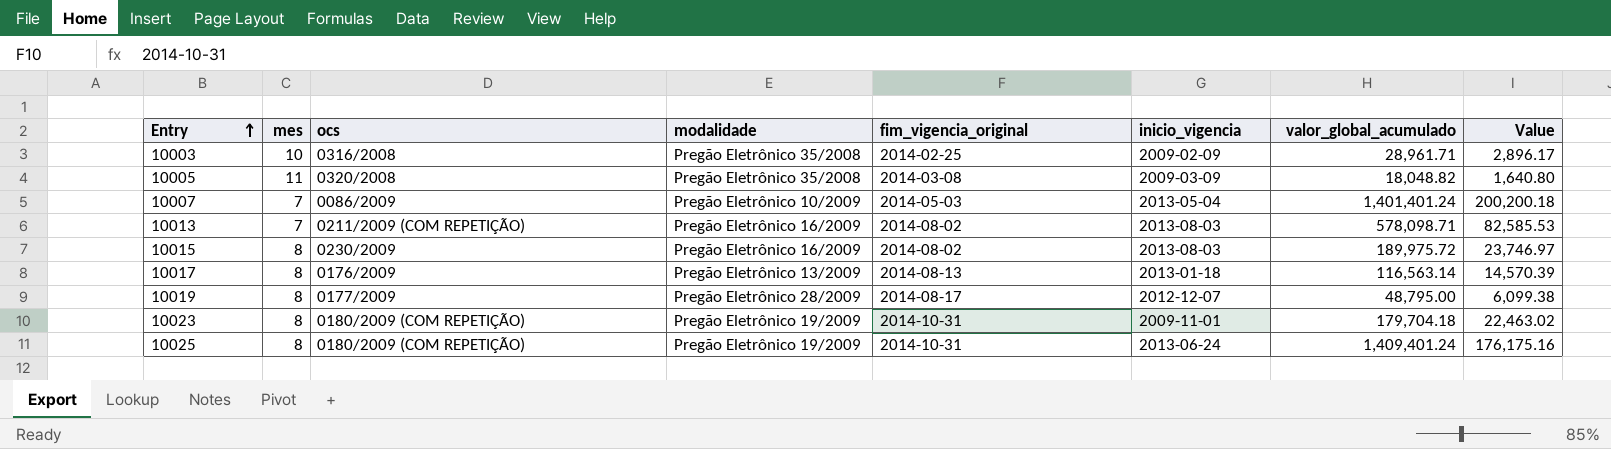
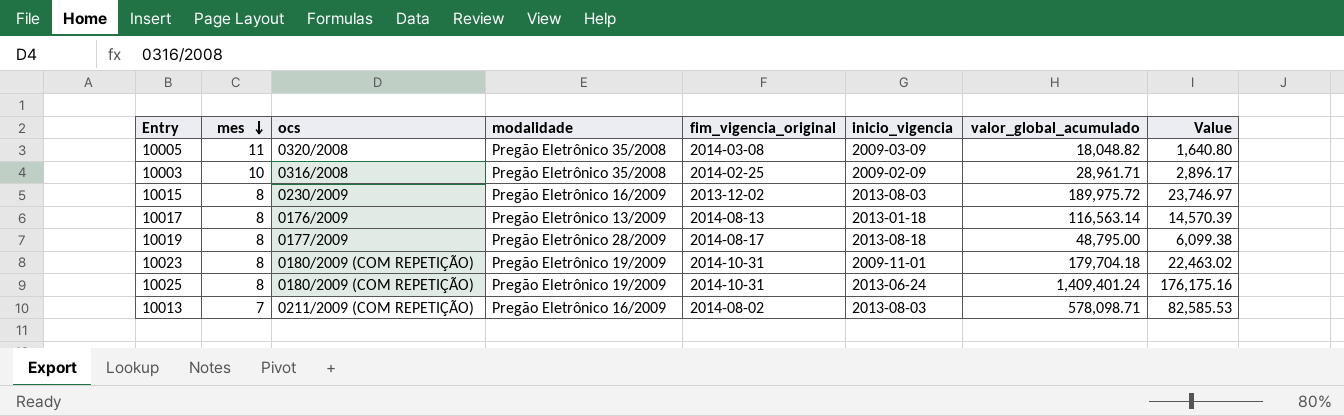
row order: Entry ascending -> mes descending
row 10007: 7 | 0086/2009 | Pregão Eletrônico 10/2009 | 2014-05-03 | 2013-05-04 | 1,401,401.24 | 200,200.18 -> none
10015 | fim_vigencia_original: 2014-08-02 -> 2013-12-02
10019 | inicio_vigencia: 2012-12-07 -> 2013-08-18

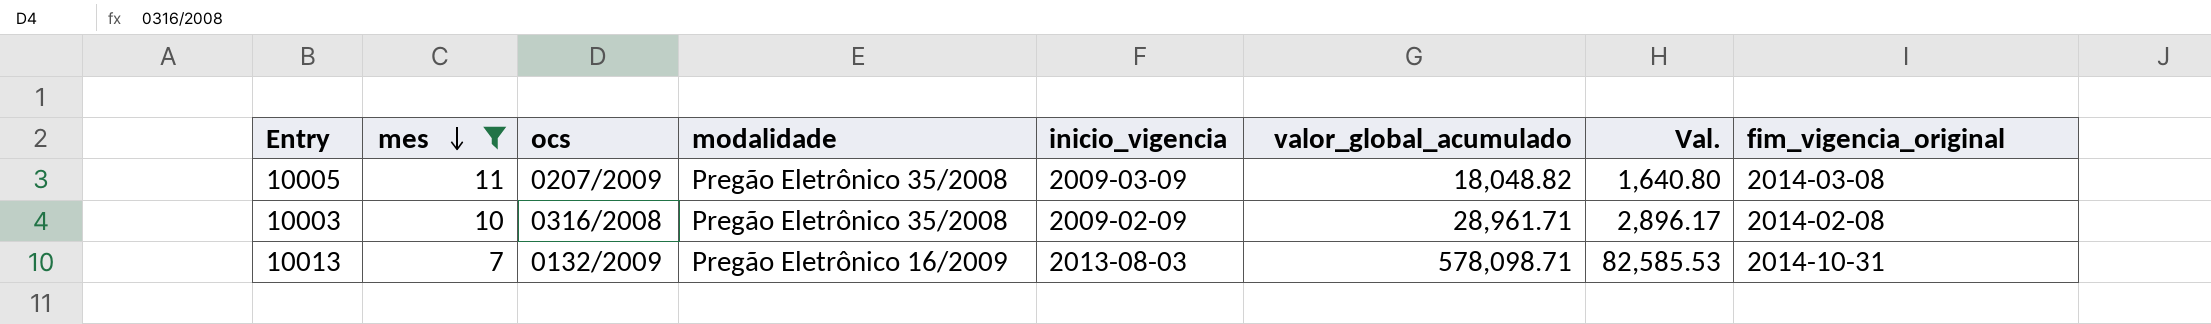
filter: none -> mes != 8
column name: Value -> Val.
column fim_vigencia_original | position: 5 -> 8
10005 | ocs: 0320/2008 -> 0207/2009
10003 | fim_vigencia_original: 2014-02-25 -> 2014-02-08
10013 | ocs: 0211/2009 (COM REPETIÇÃO) -> 0132/2009
10013 | fim_vigencia_original: 2014-08-02 -> 2014-10-31

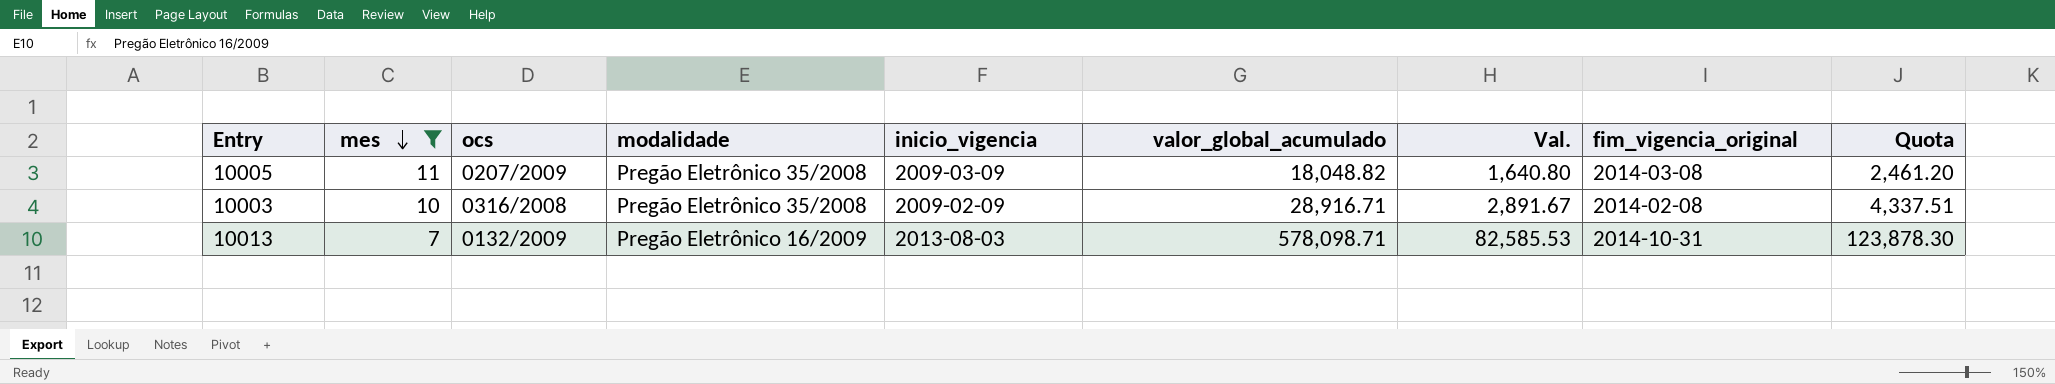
column Quota | formula: none -> [Val.] * 1.5
10003 | valor_global_acumulado: 28,961.71 -> 28,916.71
10003 | Val.: 2,896.17 -> 2,891.67

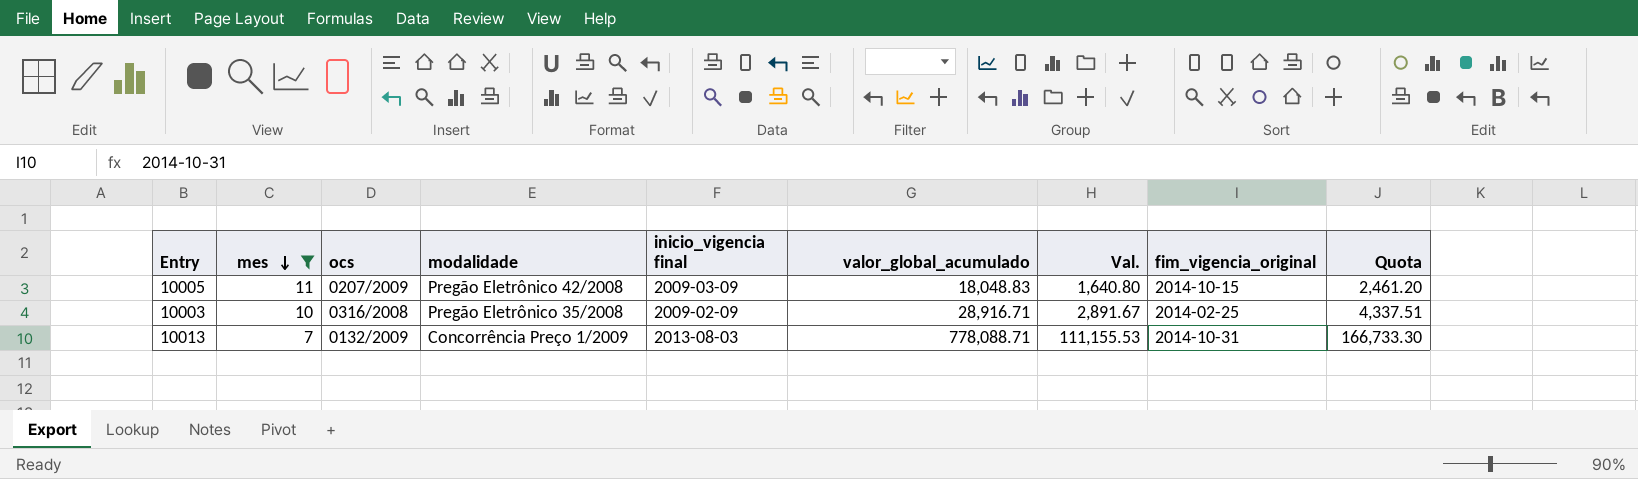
column name: inicio_vigencia -> inicio_vigencia final
10005 | modalidade: Pregão Eletrônico 35/2008 -> Pregão Eletrônico 42/2008
10005 | valor_global_acumulado: 18,048.82 -> 18,048.83
10005 | fim_vigencia_original: 2014-03-08 -> 2014-10-15
10003 | fim_vigencia_original: 2014-02-08 -> 2014-02-25
10013 | modalidade: Pregão Eletrônico 16/2009 -> Concorrência Preço 1/2009
10013 | valor_global_acumulado: 578,098.71 -> 778,088.71
10013 | Val.: 82,585.53 -> 111,155.53
10013 | Quota: 123,878.30 -> 166,733.30

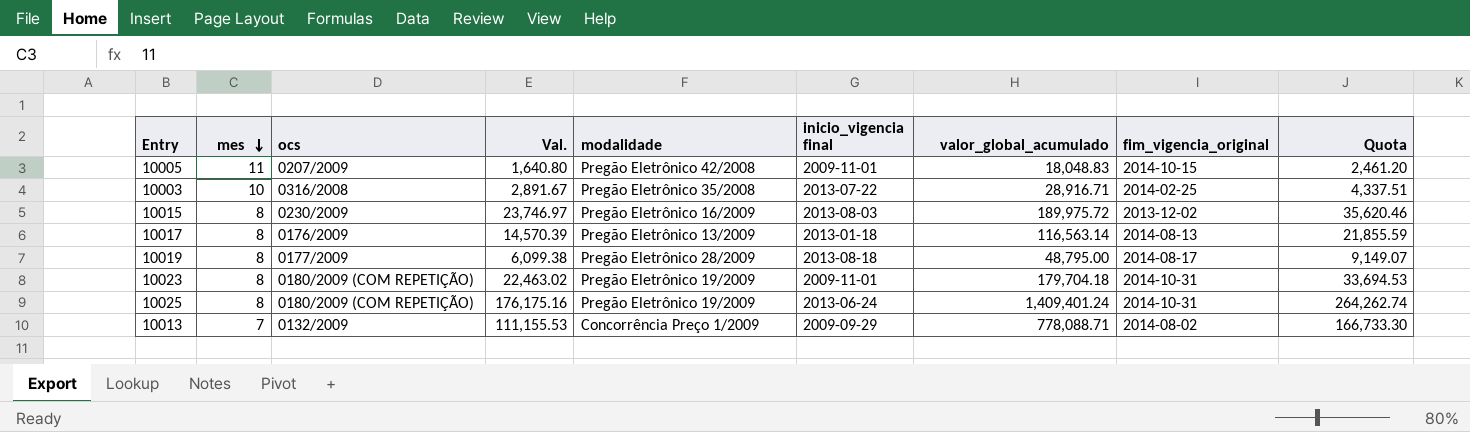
filter: mes != 8 -> none
column Val. | position: 7 -> 4
10005 | inicio_vigencia final: 2009-03-09 -> 2009-11-01
10003 | inicio_vigencia final: 2009-02-09 -> 2013-07-22
10013 | inicio_vigencia final: 2013-08-03 -> 2009-09-29
10013 | fim_vigencia_original: 2014-10-31 -> 2014-08-02

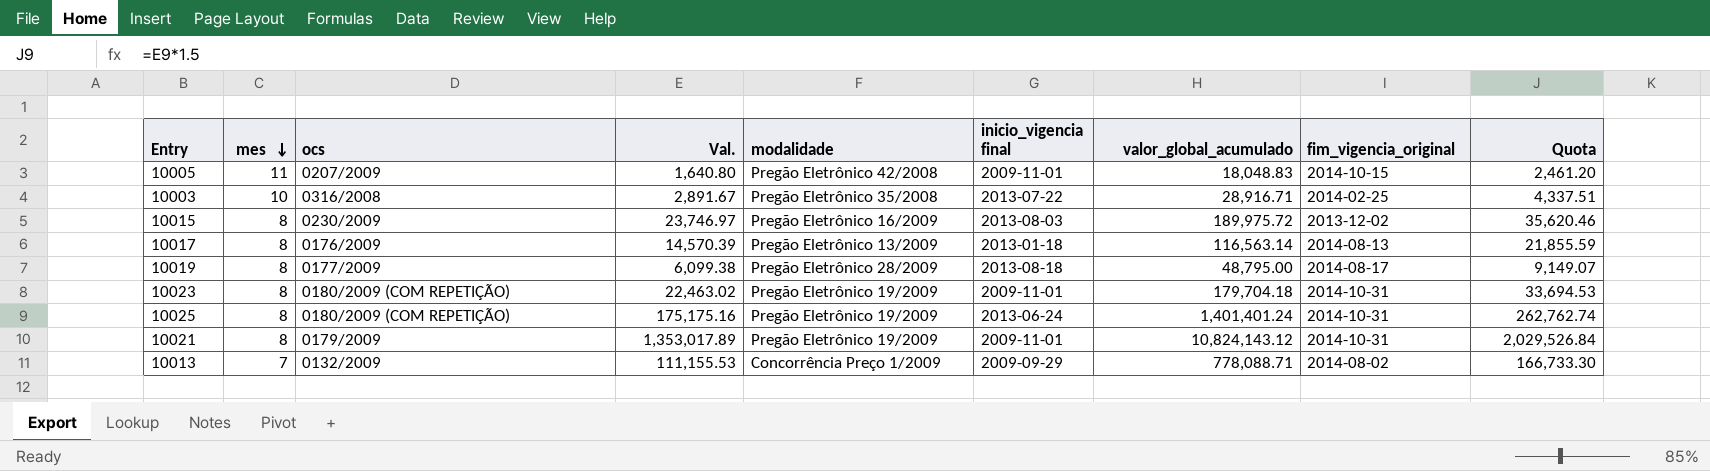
10025 | Val.: 176,175.16 -> 175,175.16
10025 | valor_global_acumulado: 1,409,401.24 -> 1,401,401.24
10025 | Quota: 264,262.74 -> 262,762.74
row 10021: none -> 8 | 0179/2009 | 1,353,017.89 | Pregão Eletrônico 19/2009 | 2009-11-01 | 10,824,143.12 | 2014-10-31 | 2,029,526.84

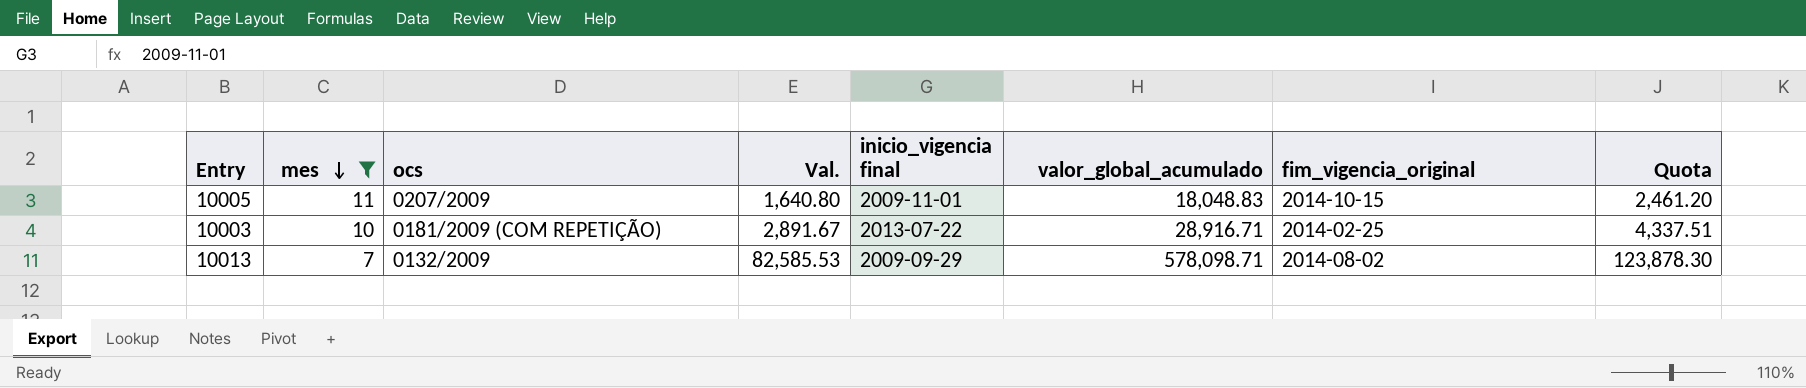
filter: none -> mes != 8
column modalidade | position: 5 -> none
10003 | ocs: 0316/2008 -> 0181/2009 (COM REPETIÇÃO)
10013 | Val.: 111,155.53 -> 82,585.53
10013 | valor_global_acumulado: 778,088.71 -> 578,098.71
10013 | Quota: 166,733.30 -> 123,878.30

